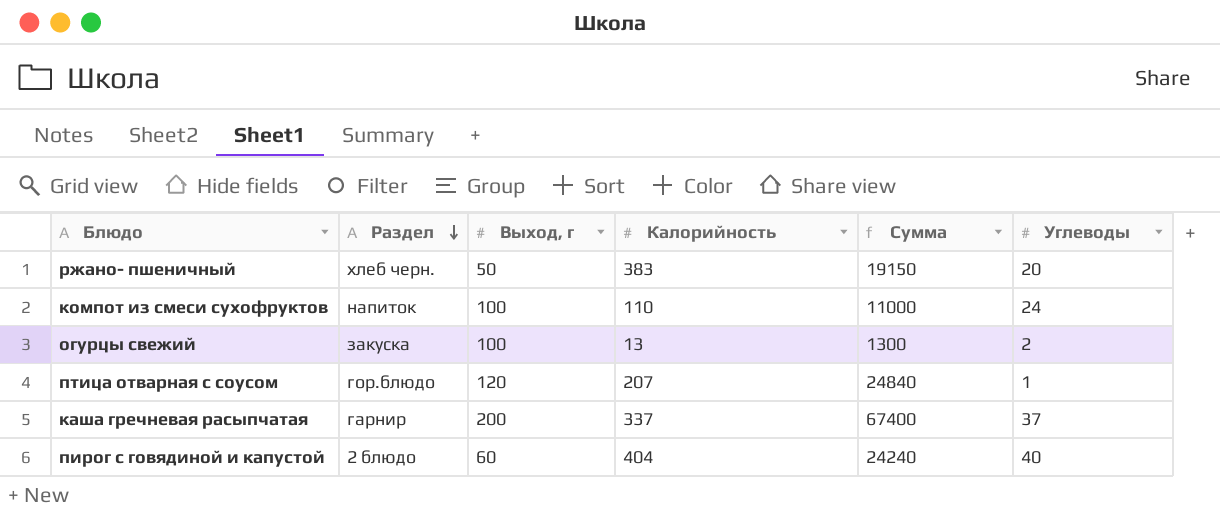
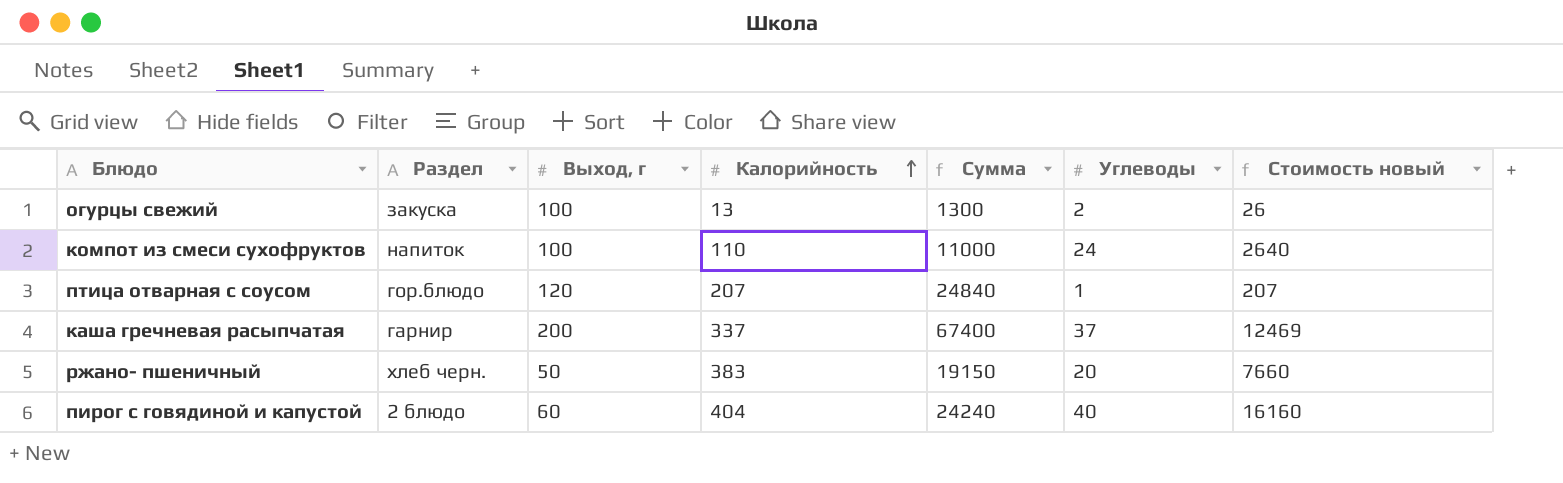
row order: Раздел descending -> Калорийность ascending
column Стоимость новый | formula: none -> [Калорийность] * [Углеводы]

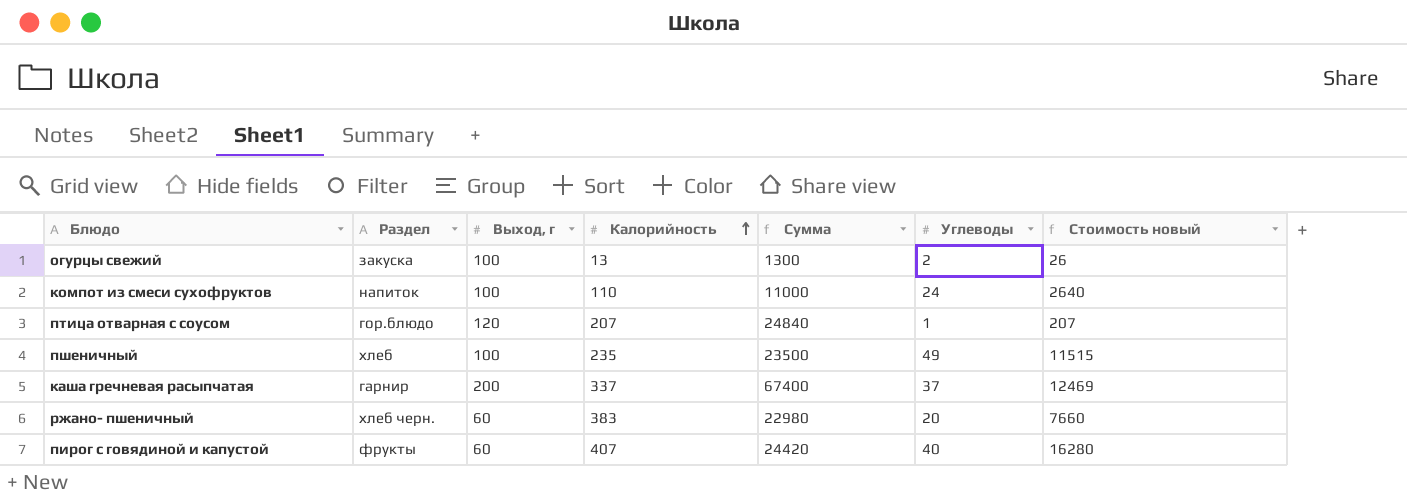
row пшеничный: none -> хлеб | 100 | 235 | 23500 | 49 | 11515
ржано- пшеничный | Выход, г: 50 -> 60
ржано- пшеничный | Сумма: 19150 -> 22980
пирог с говядиной и капустой | Раздел: 2 блюдо -> фрукты
пирог с говядиной и капустой | Калорийность: 404 -> 407
пирог с говядиной и капустой | Сумма: 24240 -> 24420
пирог с говядиной и капустой | Стоимость новый: 16160 -> 16280

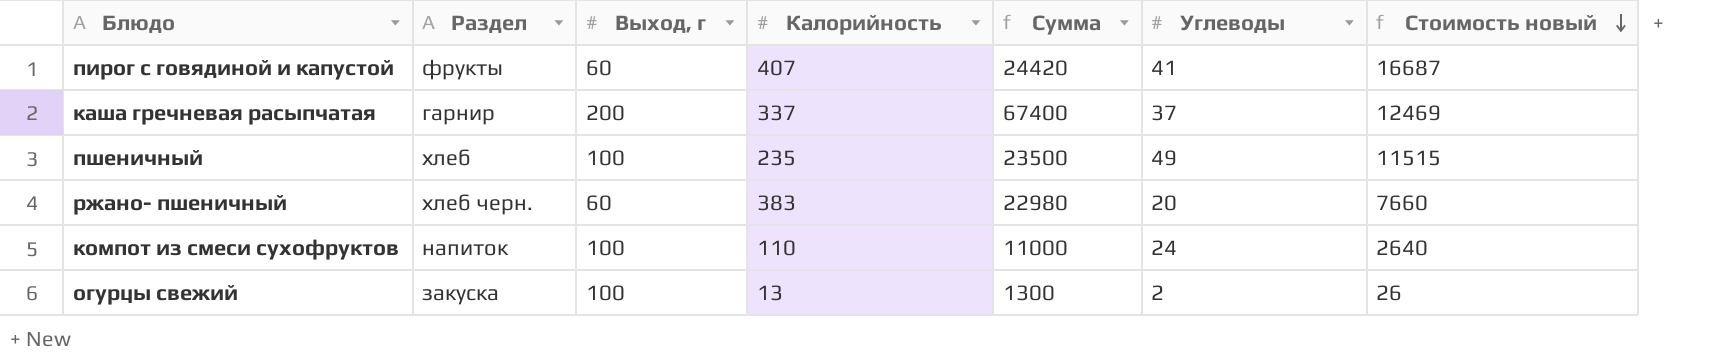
row order: Калорийность ascending -> Стоимость новый descending
row птица отварная с соусом: гор.блюдо | 120 | 207 | 24840 | 1 | 207 -> none
пирог с говядиной и капустой | Углеводы: 40 -> 41
пирог с говядиной и капустой | Стоимость новый: 16280 -> 16687

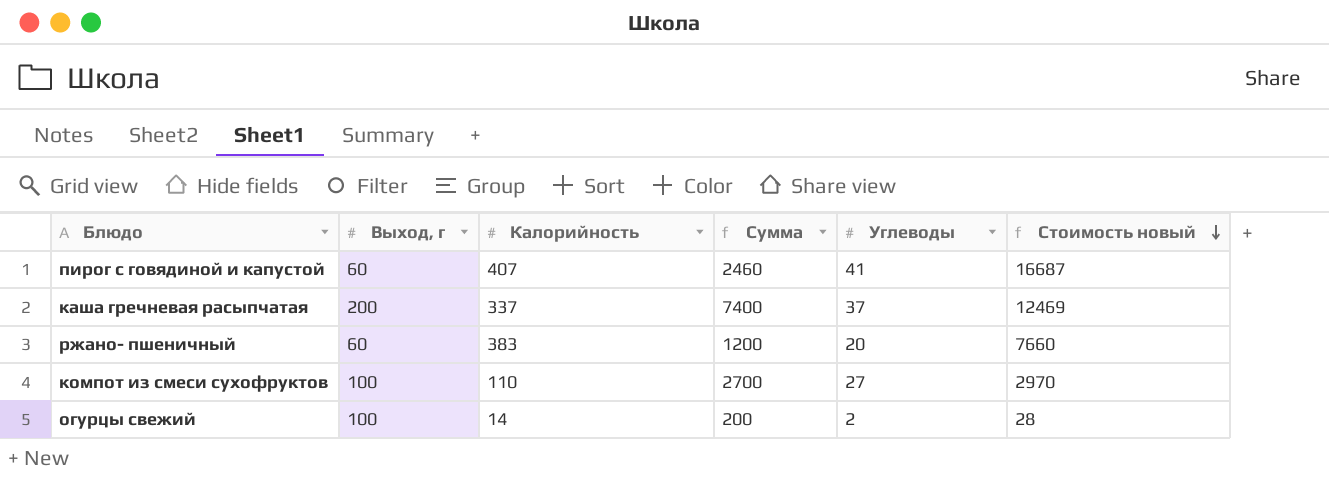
column Раздел | position: 2 -> none
column Сумма | formula: [Выход, г] * [Калорийность] -> [Выход, г] * [Углеводы]
row пшеничный: хлеб | 100 | 235 | 23500 | 49 | 11515 -> none
компот из смеси сухофруктов | Углеводы: 24 -> 27
компот из смеси сухофруктов | Стоимость новый: 2640 -> 2970
огурцы свежий | Калорийность: 13 -> 14
огурцы свежий | Стоимость новый: 26 -> 28

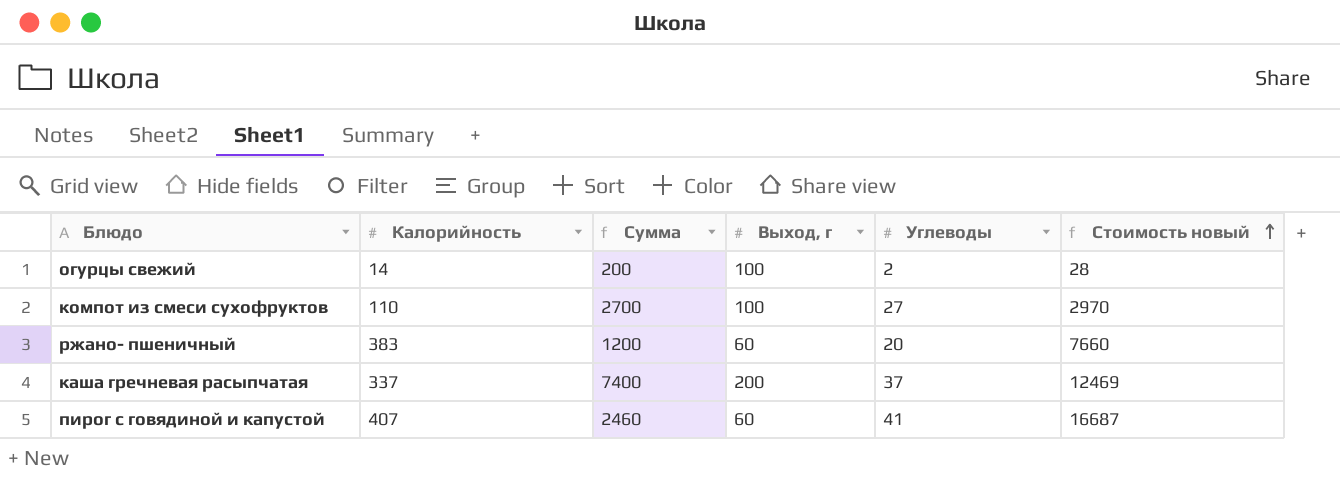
row order: Стоимость новый descending -> Стоимость новый ascending
column Выход, г | position: 2 -> 4

